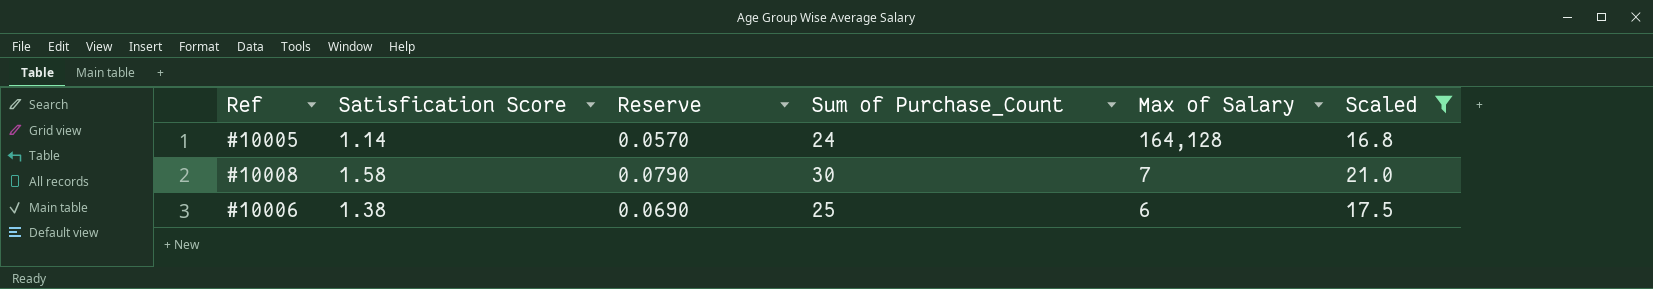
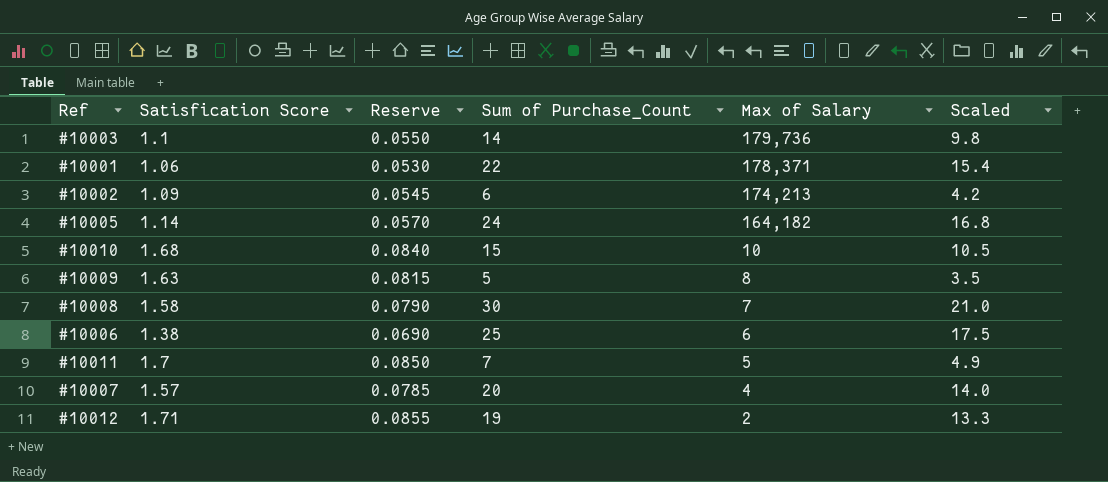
filter: Scaled >= 16.8 -> none
#10005 | Max of Salary: 164,128 -> 164,182

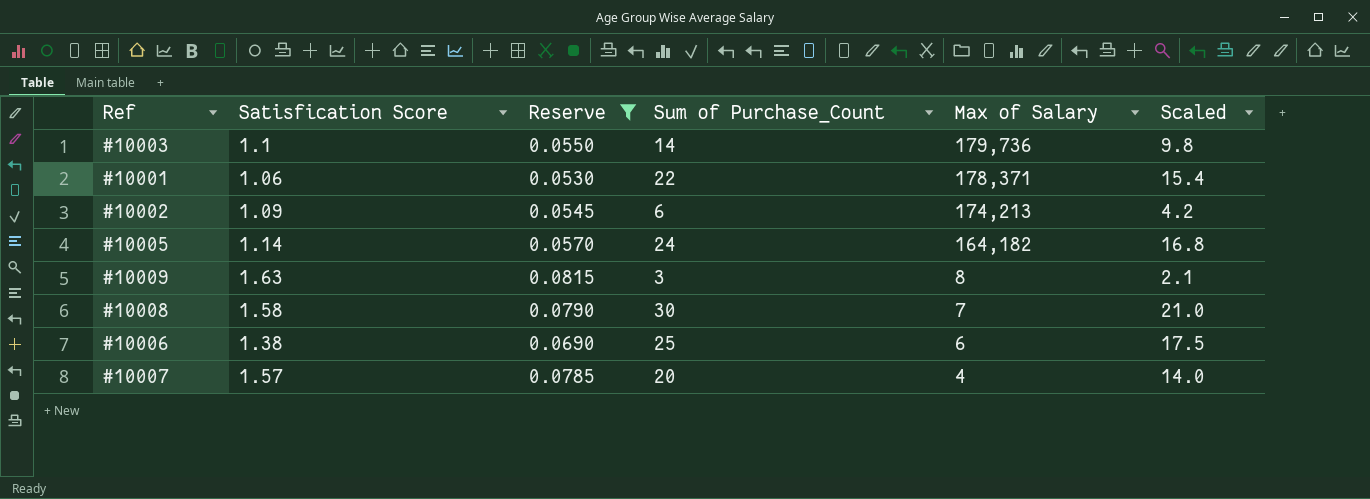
filter: none -> Reserve <= 0.0815
#10009 | Sum of Purchase_Count: 5 -> 3
#10009 | Scaled: 3.5 -> 2.1

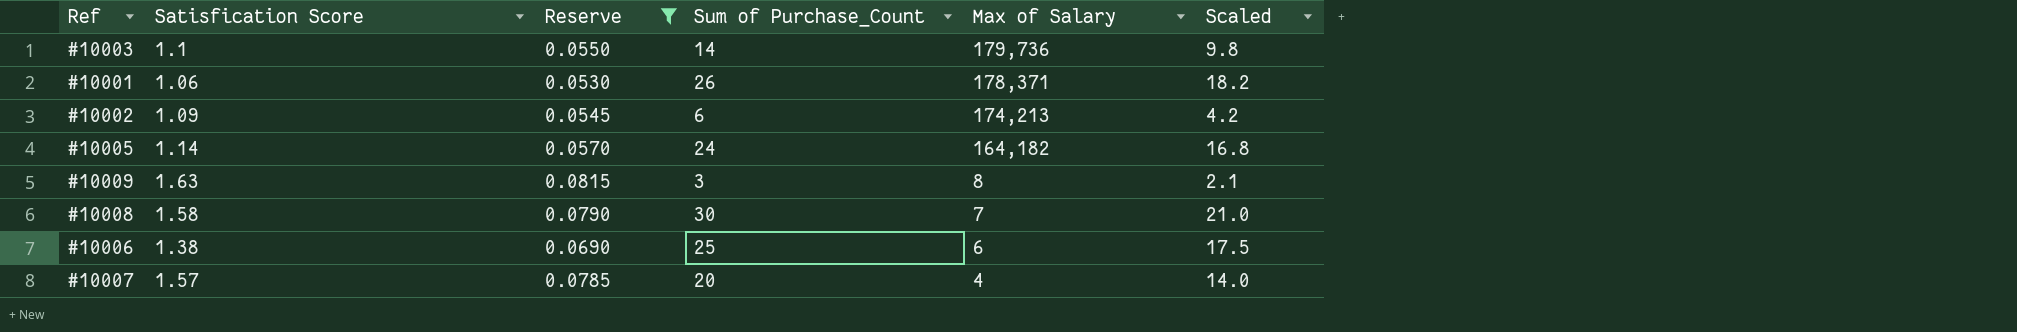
#10001 | Sum of Purchase_Count: 22 -> 26
#10001 | Scaled: 15.4 -> 18.2

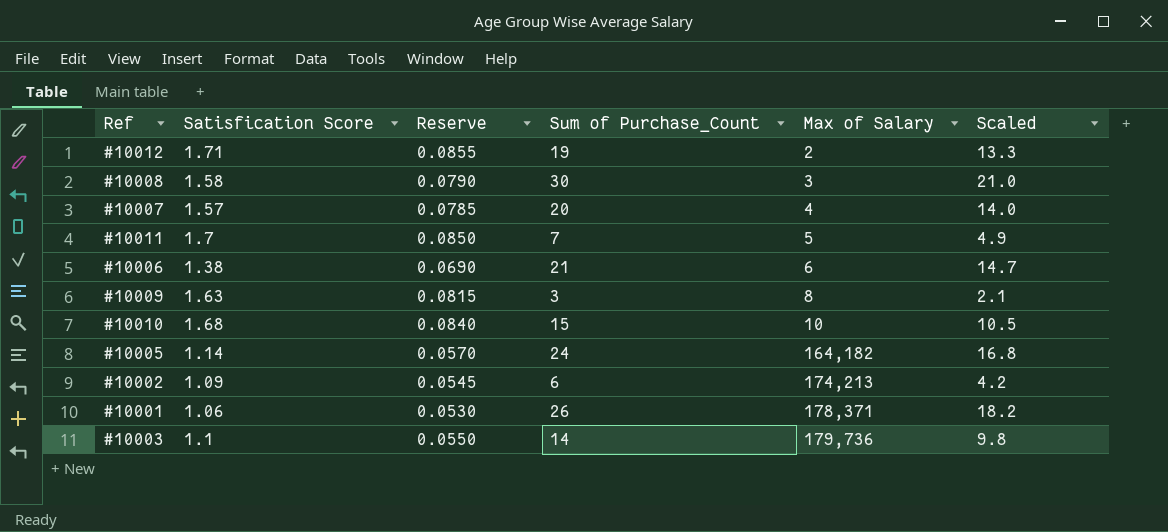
filter: Reserve <= 0.0815 -> none
row order: Max of Salary descending -> Max of Salary ascending
#10008 | Max of Salary: 7 -> 3
#10006 | Sum of Purchase_Count: 25 -> 21
#10006 | Scaled: 17.5 -> 14.7

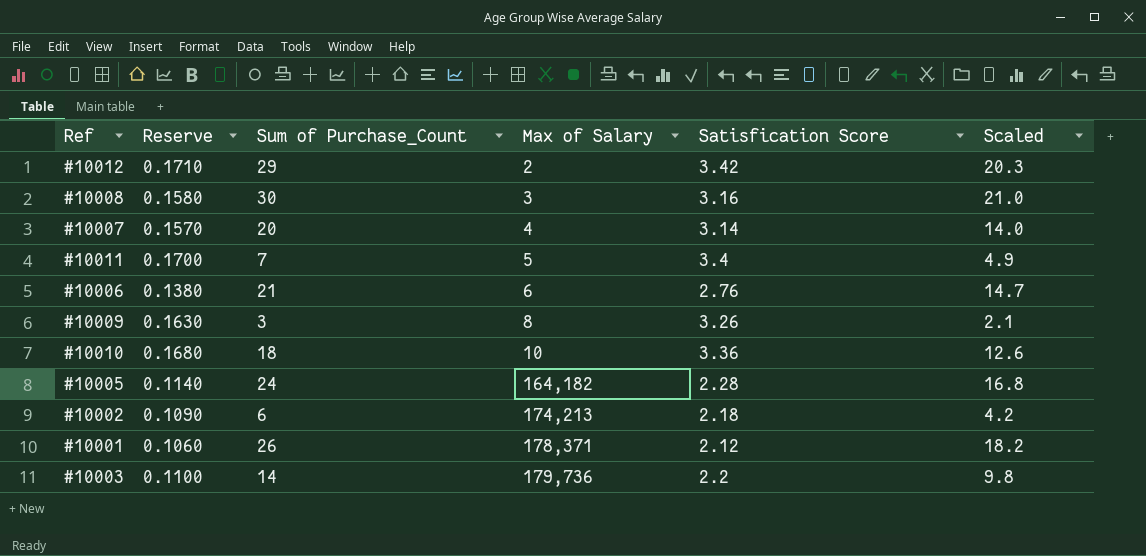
column Satisfication Score | position: 2 -> 5
#10012 | Reserve: 0.0855 -> 0.1710
#10012 | Sum of Purchase_Count: 19 -> 29
#10012 | Satisfication Score: 1.71 -> 3.42
#10012 | Scaled: 13.3 -> 20.3
#10008 | Reserve: 0.0790 -> 0.1580
#10008 | Satisfication Score: 1.58 -> 3.16
#10007 | Reserve: 0.0785 -> 0.1570
#10007 | Satisfication Score: 1.57 -> 3.14
#10011 | Reserve: 0.0850 -> 0.1700
#10011 | Satisfication Score: 1.7 -> 3.4
#10006 | Reserve: 0.0690 -> 0.1380
#10006 | Satisfication Score: 1.38 -> 2.76
#10009 | Reserve: 0.0815 -> 0.1630
#10009 | Satisfication Score: 1.63 -> 3.26
#10010 | Reserve: 0.0840 -> 0.1680
#10010 | Sum of Purchase_Count: 15 -> 18
#10010 | Satisfication Score: 1.68 -> 3.36
#10010 | Scaled: 10.5 -> 12.6
#10005 | Reserve: 0.0570 -> 0.1140
#10005 | Satisfication Score: 1.14 -> 2.28
#10002 | Reserve: 0.0545 -> 0.1090
#10002 | Satisfication Score: 1.09 -> 2.18
#10001 | Reserve: 0.0530 -> 0.1060
#10001 | Satisfication Score: 1.06 -> 2.12
#10003 | Reserve: 0.0550 -> 0.1100
#10003 | Satisfication Score: 1.1 -> 2.2

